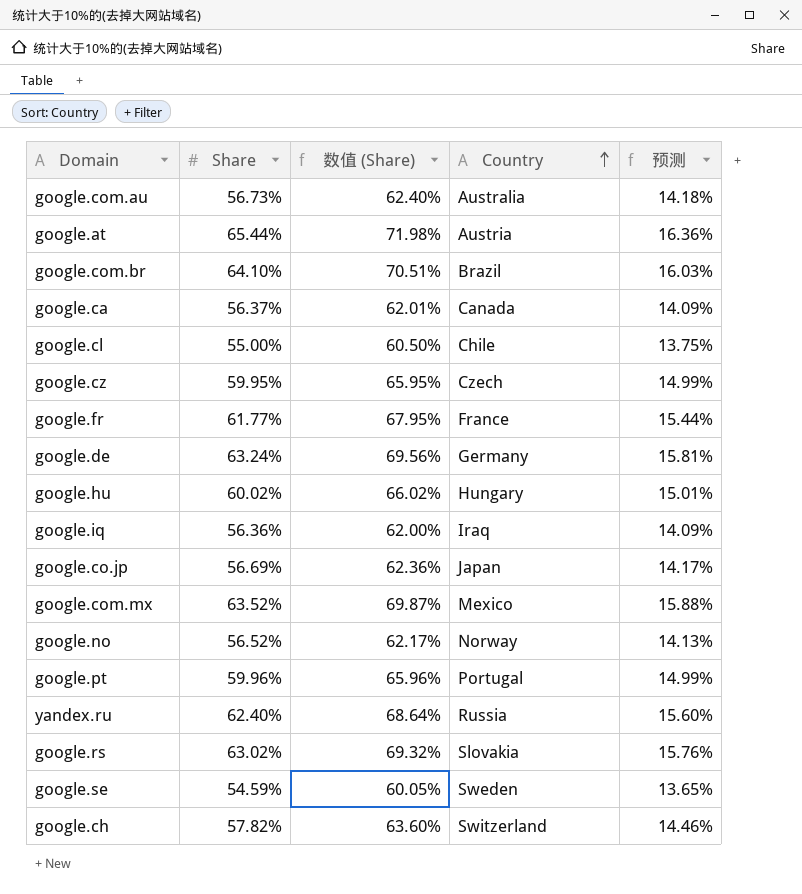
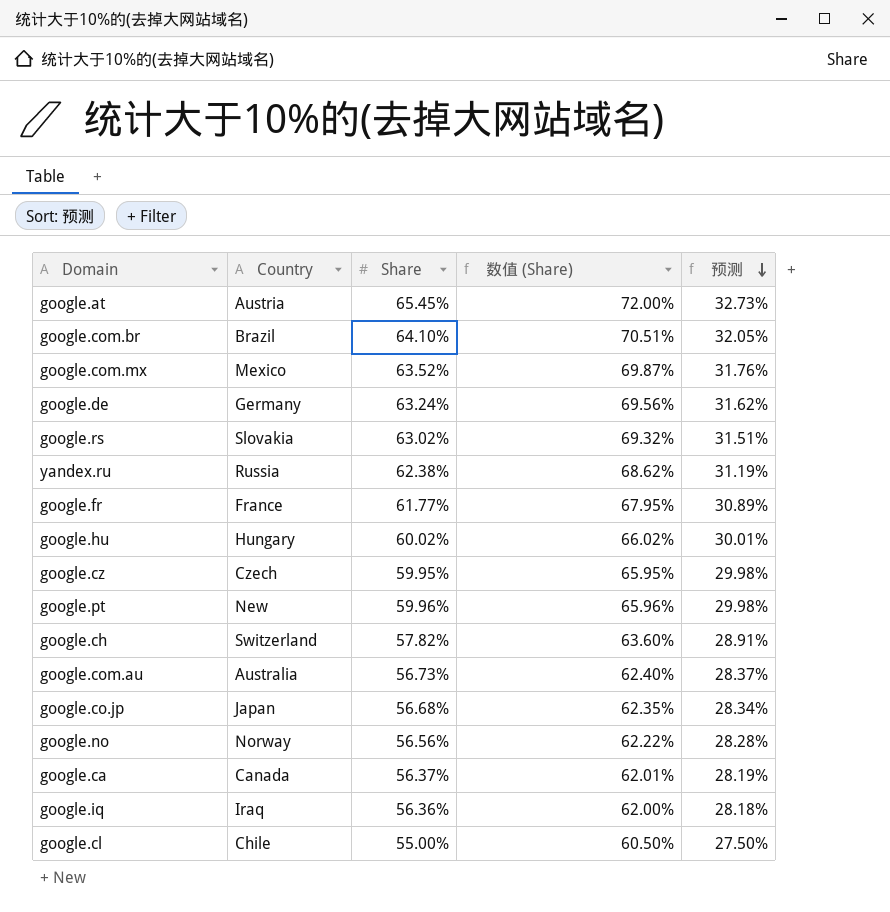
row order: Country ascending -> 预测 descending
column Country | position: 4 -> 2
column 预测 | formula: [Share] * 0.25 -> [Share] * 0.5
row google.se: 54.59% | 60.05% | Sweden | 13.65% -> none
google.at | Share: 65.44% -> 65.45%
google.at | 数值 (Share): 71.98% -> 72.00%
yandex.ru | Share: 62.40% -> 62.38%
yandex.ru | 数值 (Share): 68.64% -> 68.62%
google.pt | Country: Portugal -> New
google.co.jp | Share: 56.69% -> 56.68%
google.co.jp | 数值 (Share): 62.36% -> 62.35%
google.no | Share: 56.52% -> 56.56%
google.no | 数值 (Share): 62.17% -> 62.22%

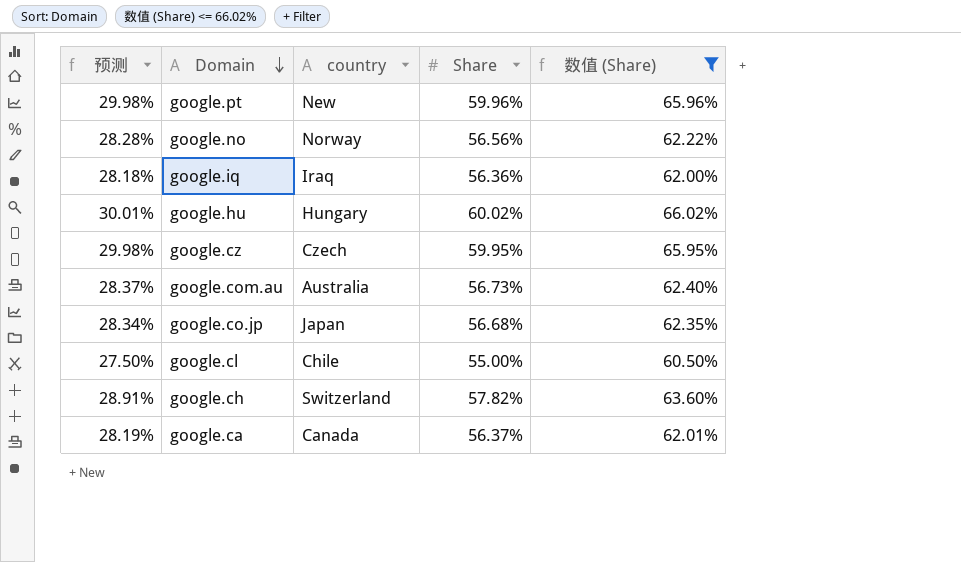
filter: none -> 数值 (Share) <= 66.02%
row order: 预测 descending -> Domain descending
column 预测 | position: 5 -> 1
column name: Country -> country

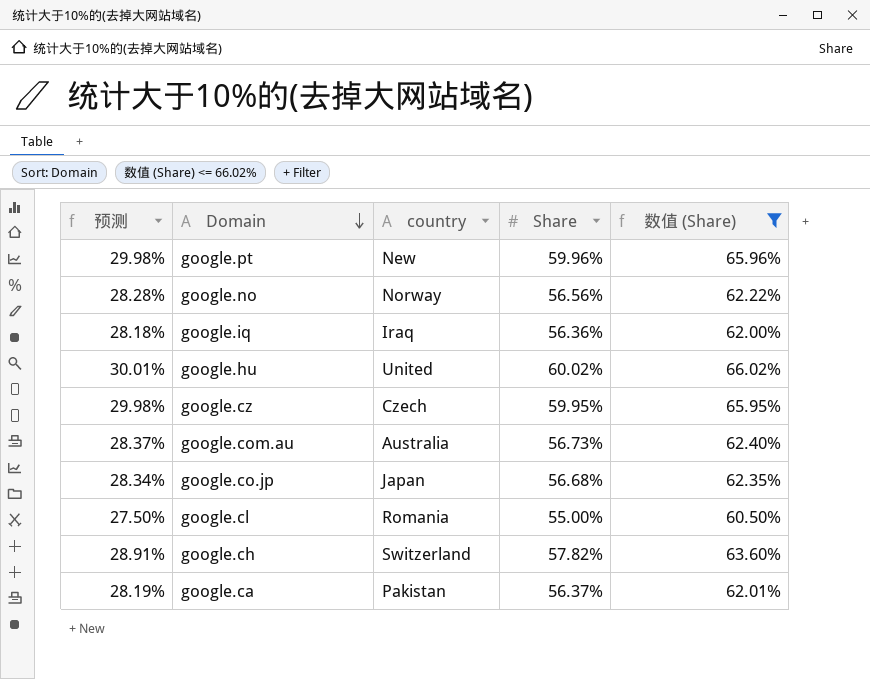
google.hu | country: Hungary -> United
google.cl | country: Chile -> Romania
google.ca | country: Canada -> Pakistan

